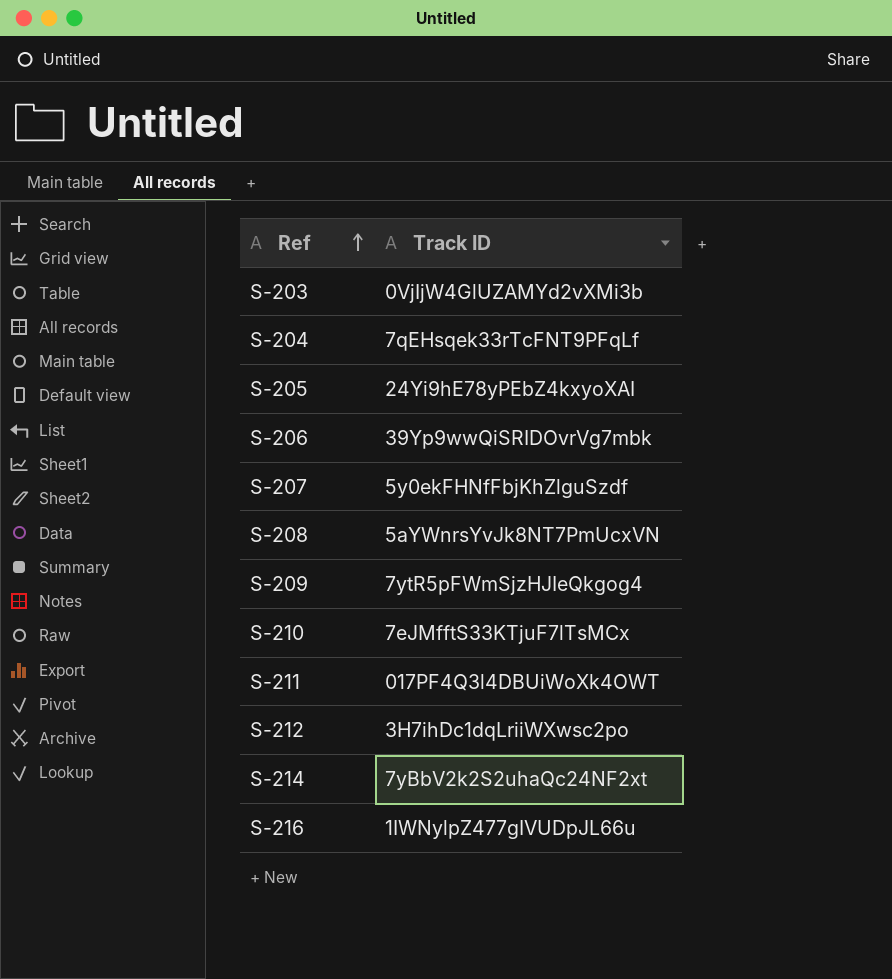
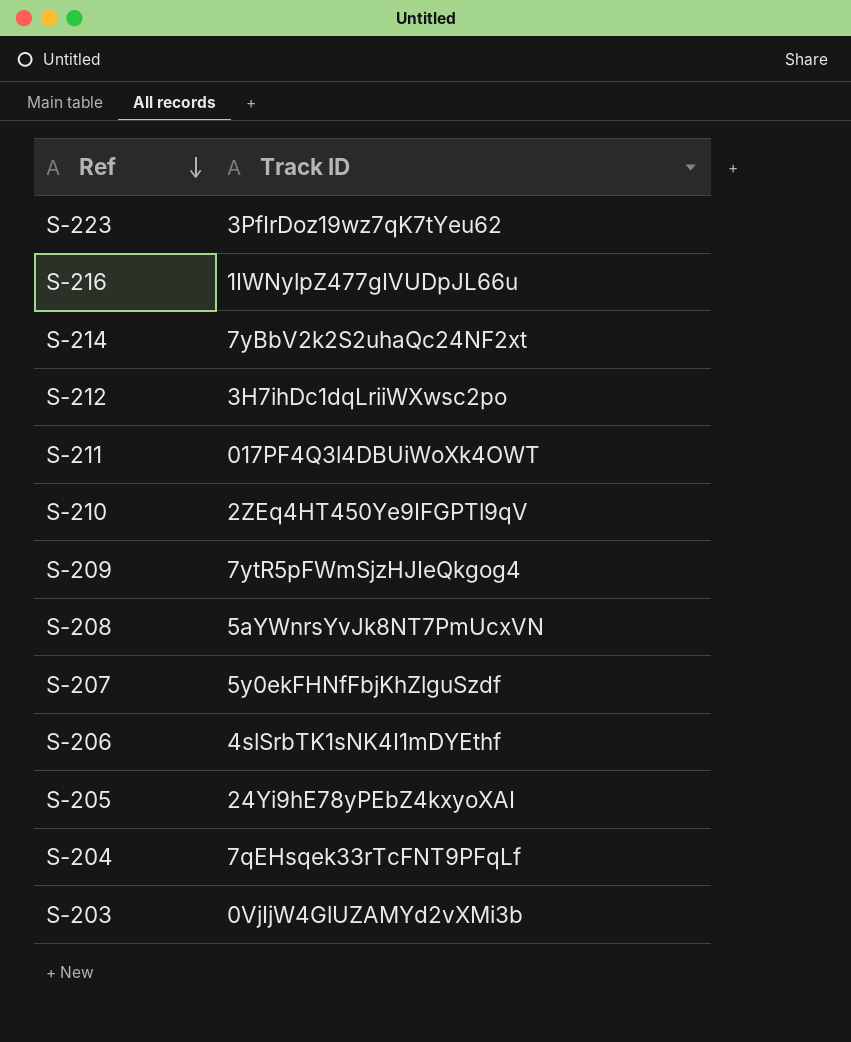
row order: Ref ascending -> Ref descending
row S-223: none -> 3PfIrDoz19wz7qK7tYeu62
S-210 | Track ID: 7eJMfftS33KTjuF7lTsMCx -> 2ZEq4HT450Ye9IFGPTl9qV
S-206 | Track ID: 39Yp9wwQiSRIDOvrVg7mbk -> 4slSrbTK1sNK4I1mDYEthf

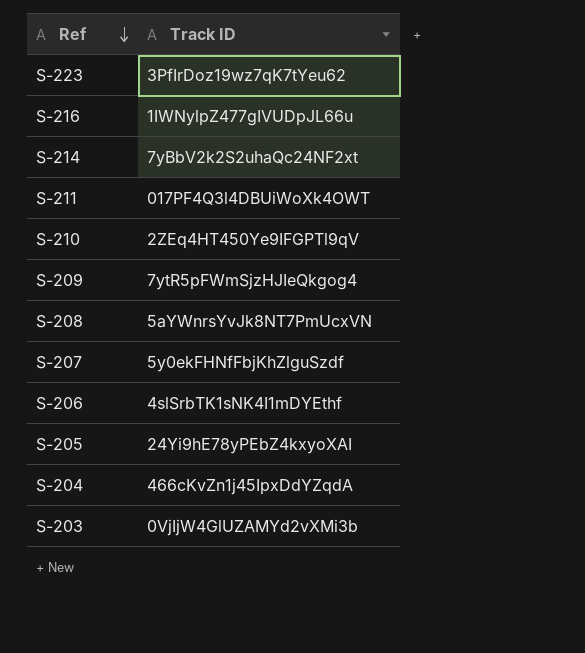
row S-212: 3H7ihDc1dqLriiWXwsc2po -> none
S-204 | Track ID: 7qEHsqek33rTcFNT9PFqLf -> 466cKvZn1j45IpxDdYZqdA

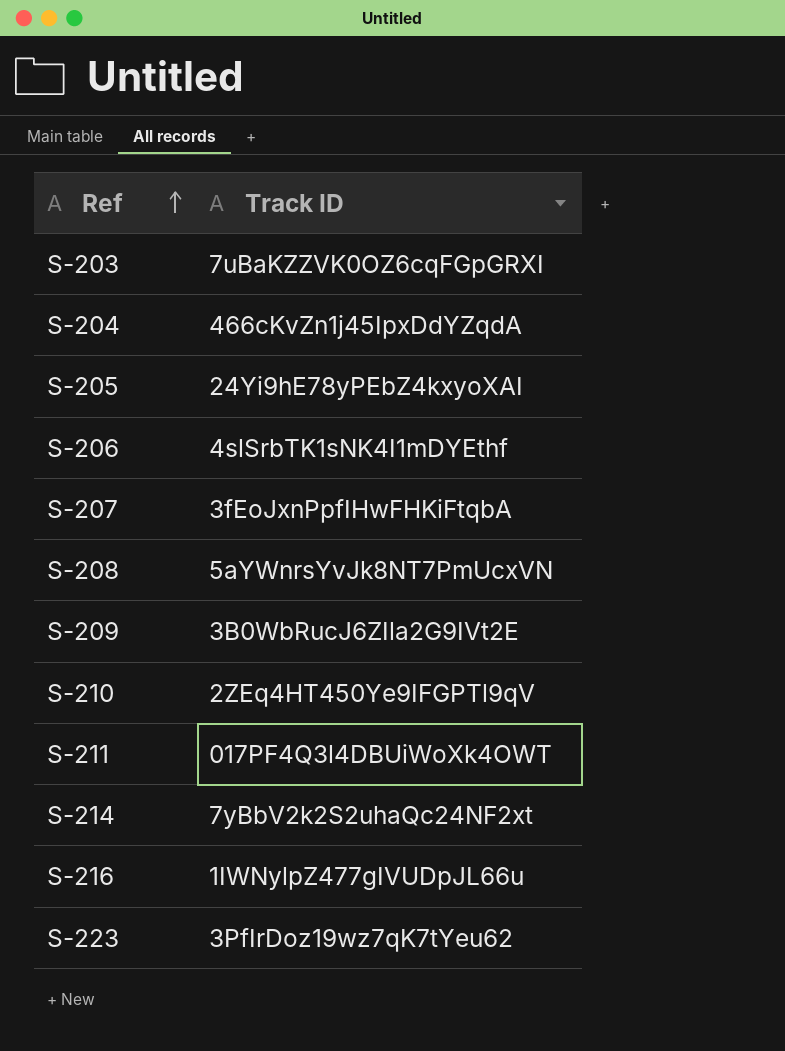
row order: Ref descending -> Ref ascending
S-203 | Track ID: 0VjIjW4GlUZAMYd2vXMi3b -> 7uBaKZZVK0OZ6cqFGpGRXI
S-207 | Track ID: 5y0ekFHNfFbjKhZlguSzdf -> 3fEoJxnPpfIHwFHKiFtqbA
S-209 | Track ID: 7ytR5pFWmSjzHJIeQkgog4 -> 3B0WbRucJ6ZIla2G9IVt2E

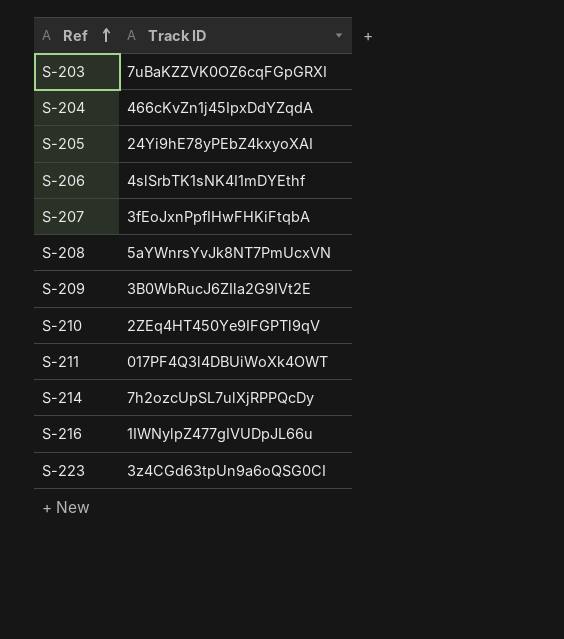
S-214 | Track ID: 7yBbV2k2S2uhaQc24NF2xt -> 7h2ozcUpSL7ulXjRPPQcDy
S-223 | Track ID: 3PfIrDoz19wz7qK7tYeu62 -> 3z4CGd63tpUn9a6oQSG0CI

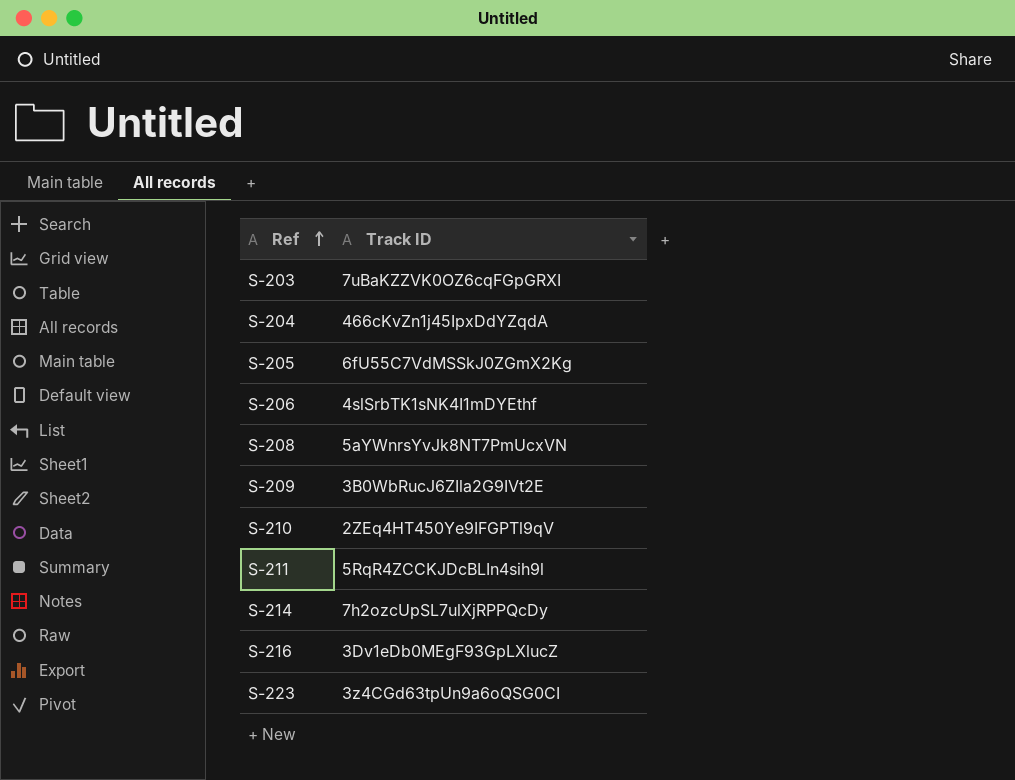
row S-207: 3fEoJxnPpfIHwFHKiFtqbA -> none
S-205 | Track ID: 24Yi9hE78yPEbZ4kxyoXAI -> 6fU55C7VdMSSkJ0ZGmX2Kg
S-211 | Track ID: 017PF4Q3l4DBUiWoXk4OWT -> 5RqR4ZCCKJDcBLIn4sih9l
S-216 | Track ID: 1IWNylpZ477gIVUDpJL66u -> 3Dv1eDb0MEgF93GpLXlucZ

